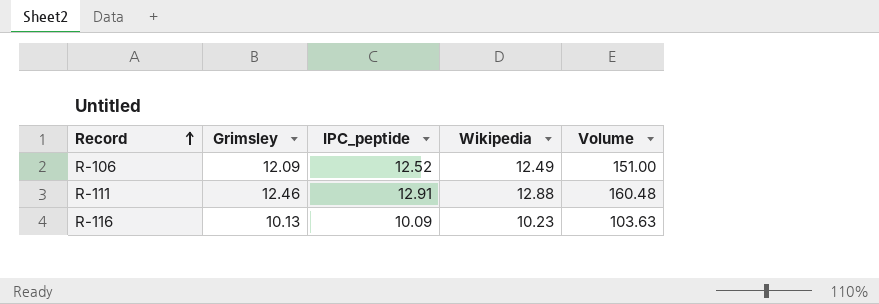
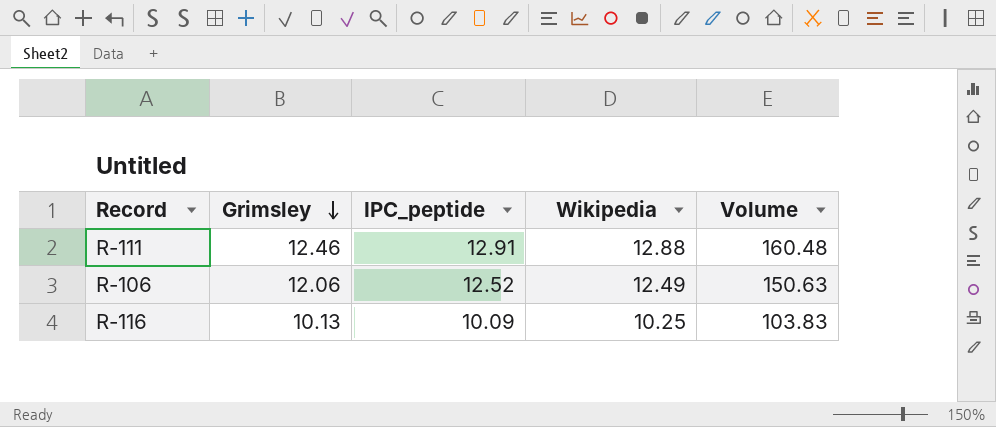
row order: Record ascending -> Grimsley descending
R-106 | Grimsley: 12.09 -> 12.06
R-106 | Volume: 151.00 -> 150.63
R-116 | Wikipedia: 10.23 -> 10.25
R-116 | Volume: 103.63 -> 103.83

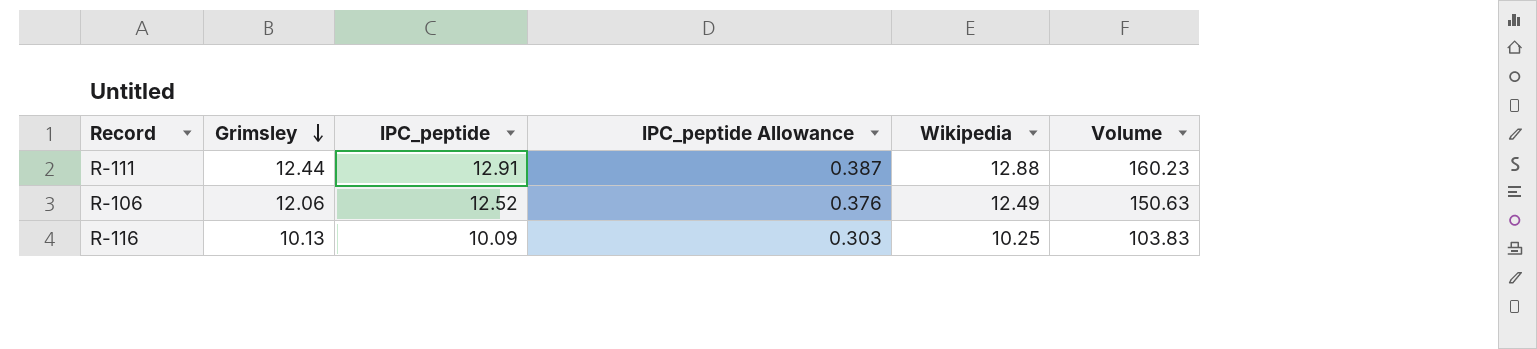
column IPC_peptide Allowance | formula: none -> [IPC_peptide] * 0.03
R-111 | Grimsley: 12.46 -> 12.44
R-111 | Volume: 160.48 -> 160.23

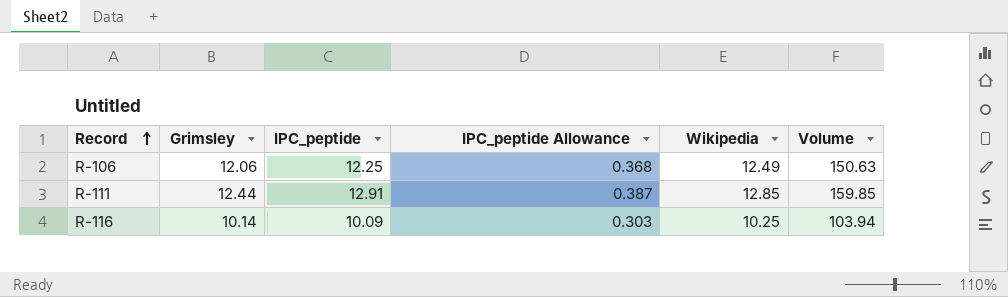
row order: Grimsley descending -> Record ascending
R-106 | IPC_peptide: 12.52 -> 12.25
R-106 | IPC_peptide Allowance: 0.376 -> 0.368
R-111 | Wikipedia: 12.88 -> 12.85
R-111 | Volume: 160.23 -> 159.85
R-116 | Grimsley: 10.13 -> 10.14
R-116 | Volume: 103.83 -> 103.94

